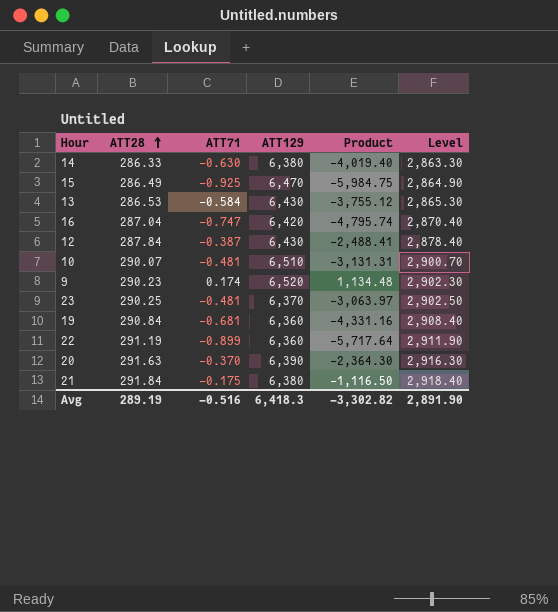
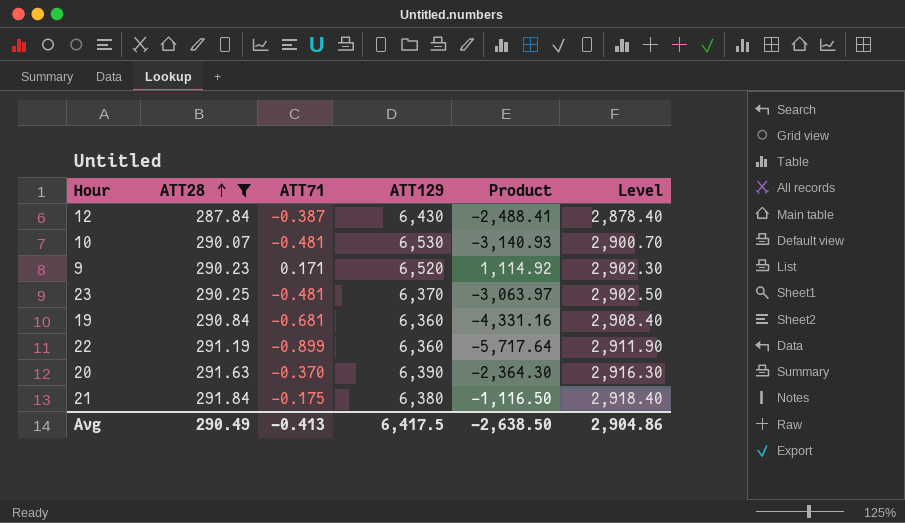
filter: none -> ATT28 >= 287.84
10 | ATT129: 6,510 -> 6,530
10 | Product: -3,131.31 -> -3,140.93
9 | ATT71: 0.174 -> 0.171
9 | Product: 1,134.48 -> 1,114.92
Avg | ATT28: 289.19 -> 290.49
Avg | ATT71: -0.516 -> -0.413
Avg | ATT129: 6,418.3 -> 6,417.5
Avg | Product: -3,302.82 -> -2,638.50
Avg | Level: 2,891.90 -> 2,904.86

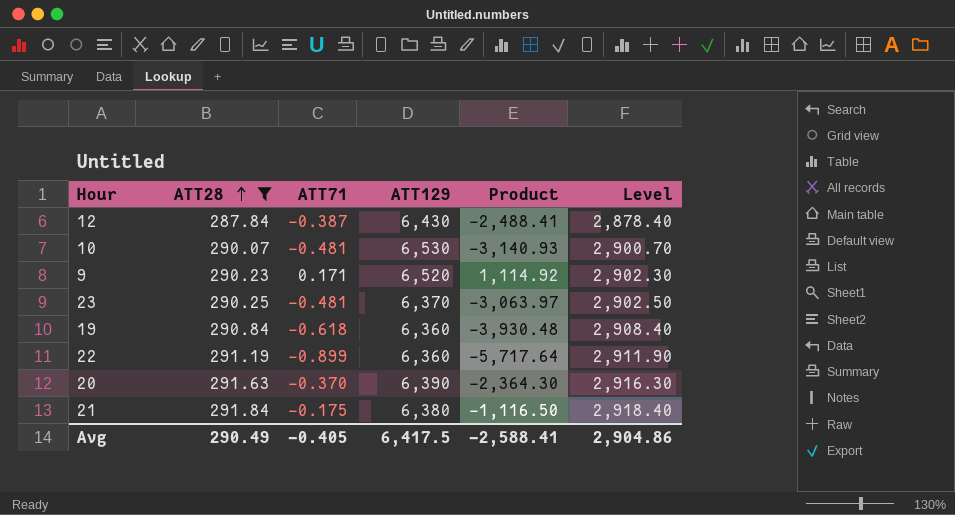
19 | ATT71: -0.681 -> -0.618
19 | Product: -4,331.16 -> -3,930.48
Avg | ATT71: -0.413 -> -0.405
Avg | Product: -2,638.50 -> -2,588.41

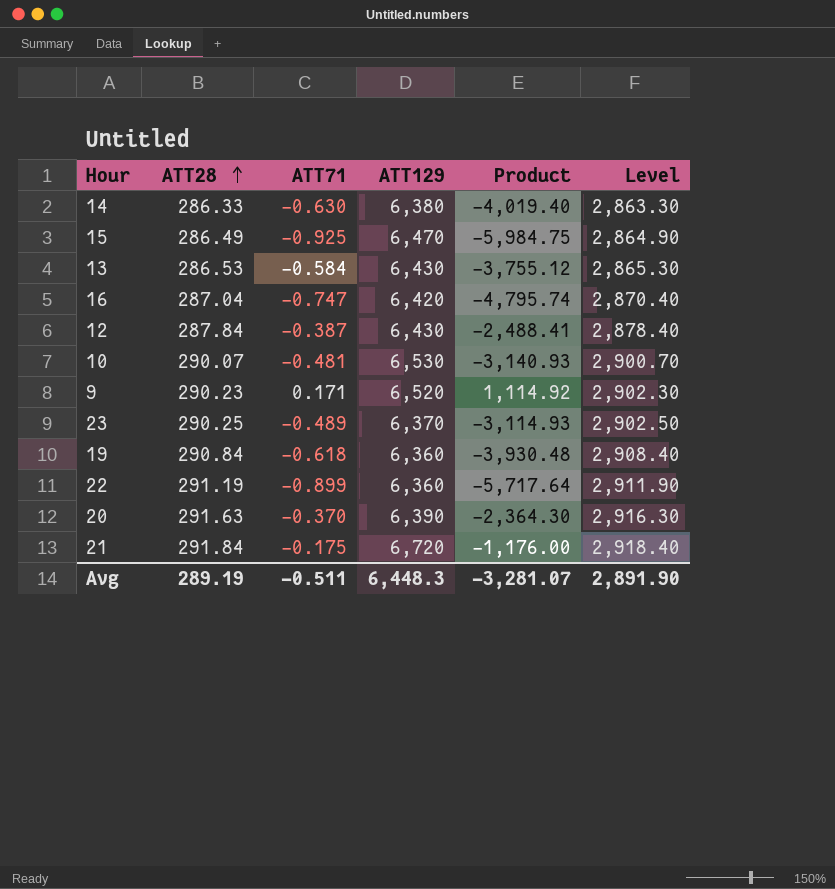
filter: ATT28 >= 287.84 -> none
23 | ATT71: -0.481 -> -0.489
23 | Product: -3,063.97 -> -3,114.93
21 | ATT129: 6,380 -> 6,720
21 | Product: -1,116.50 -> -1,176.00
Avg | ATT28: 290.49 -> 289.19
Avg | ATT71: -0.405 -> -0.511
Avg | ATT129: 6,417.5 -> 6,448.3
Avg | Product: -2,588.41 -> -3,281.07
Avg | Level: 2,904.86 -> 2,891.90

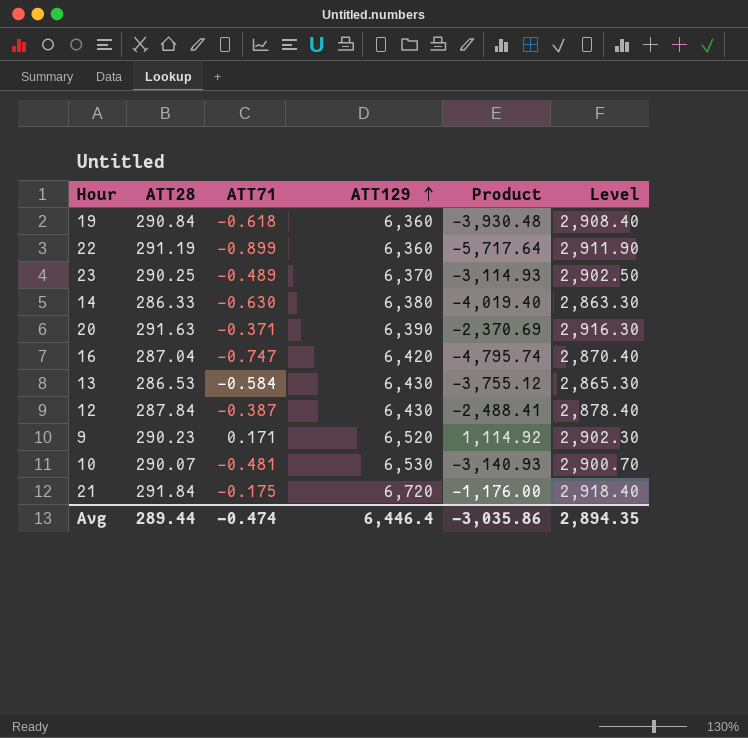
row order: ATT28 ascending -> ATT129 ascending
row 15: 286.49 | -0.925 | 6,470 | -5,984.75 | 2,864.90 -> none
20 | ATT71: -0.370 -> -0.371
20 | Product: -2,364.30 -> -2,370.69
Avg | ATT28: 289.19 -> 289.44
Avg | ATT71: -0.511 -> -0.474
Avg | ATT129: 6,448.3 -> 6,446.4
Avg | Product: -3,281.07 -> -3,035.86
Avg | Level: 2,891.90 -> 2,894.35

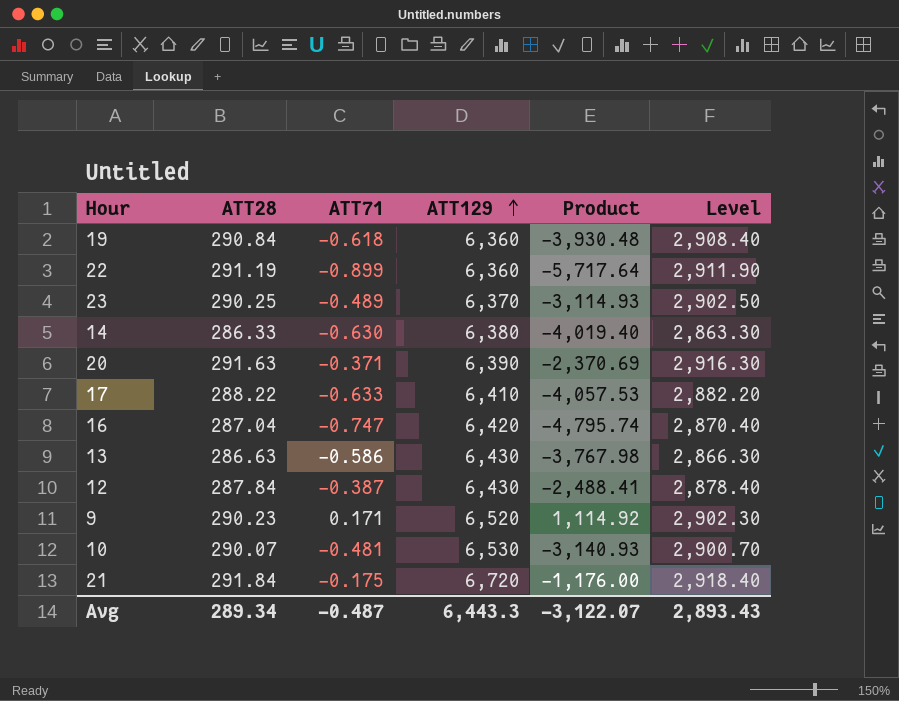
row 17: none -> 288.22 | -0.633 | 6,410 | -4,057.53 | 2,882.20
13 | ATT28: 286.53 -> 286.63
13 | ATT71: -0.584 -> -0.586
13 | Product: -3,755.12 -> -3,767.98
13 | Level: 2,865.30 -> 2,866.30
Avg | ATT28: 289.44 -> 289.34
Avg | ATT71: -0.474 -> -0.487
Avg | ATT129: 6,446.4 -> 6,443.3
Avg | Product: -3,035.86 -> -3,122.07
Avg | Level: 2,894.35 -> 2,893.43

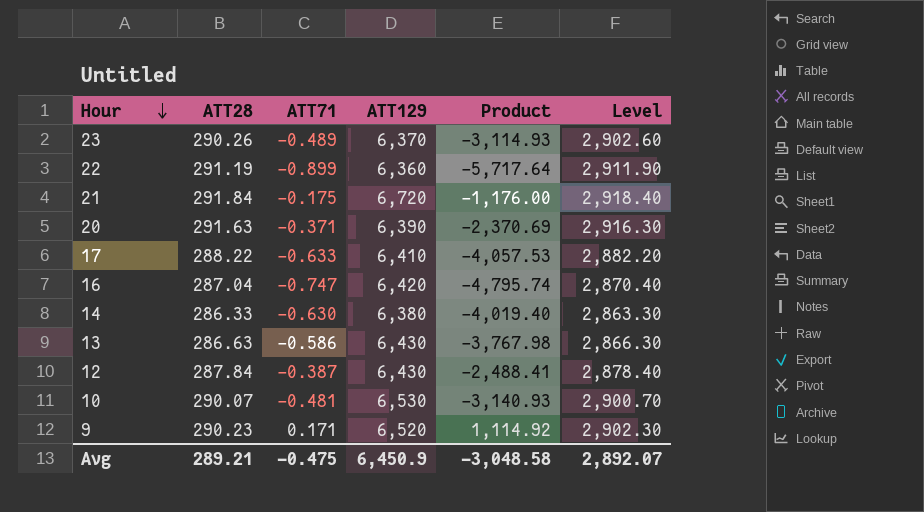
row order: ATT129 ascending -> Hour descending
row 19: 290.84 | -0.618 | 6,360 | -3,930.48 | 2,908.40 -> none
23 | ATT28: 290.25 -> 290.26
23 | Level: 2,902.50 -> 2,902.60
Avg | ATT28: 289.34 -> 289.21
Avg | ATT71: -0.487 -> -0.475
Avg | ATT129: 6,443.3 -> 6,450.9
Avg | Product: -3,122.07 -> -3,048.58
Avg | Level: 2,893.43 -> 2,892.07

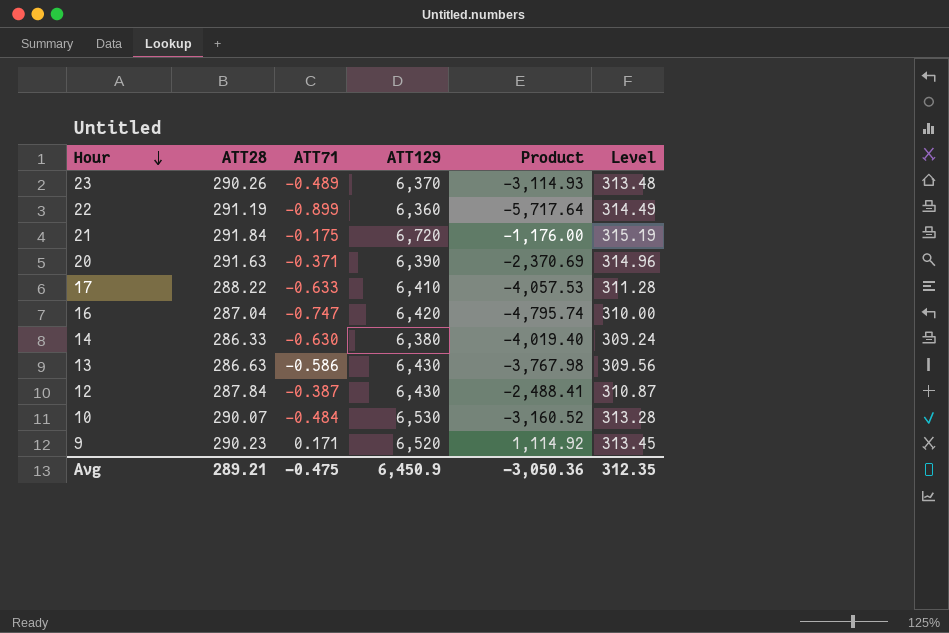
column Level | formula: [ATT28] * 10 -> [ATT28] * 1.08
10 | ATT71: -0.481 -> -0.484
10 | Product: -3,140.93 -> -3,160.52
Avg | Product: -3,048.58 -> -3,050.36
Avg | Level: 2,892.07 -> 312.35

